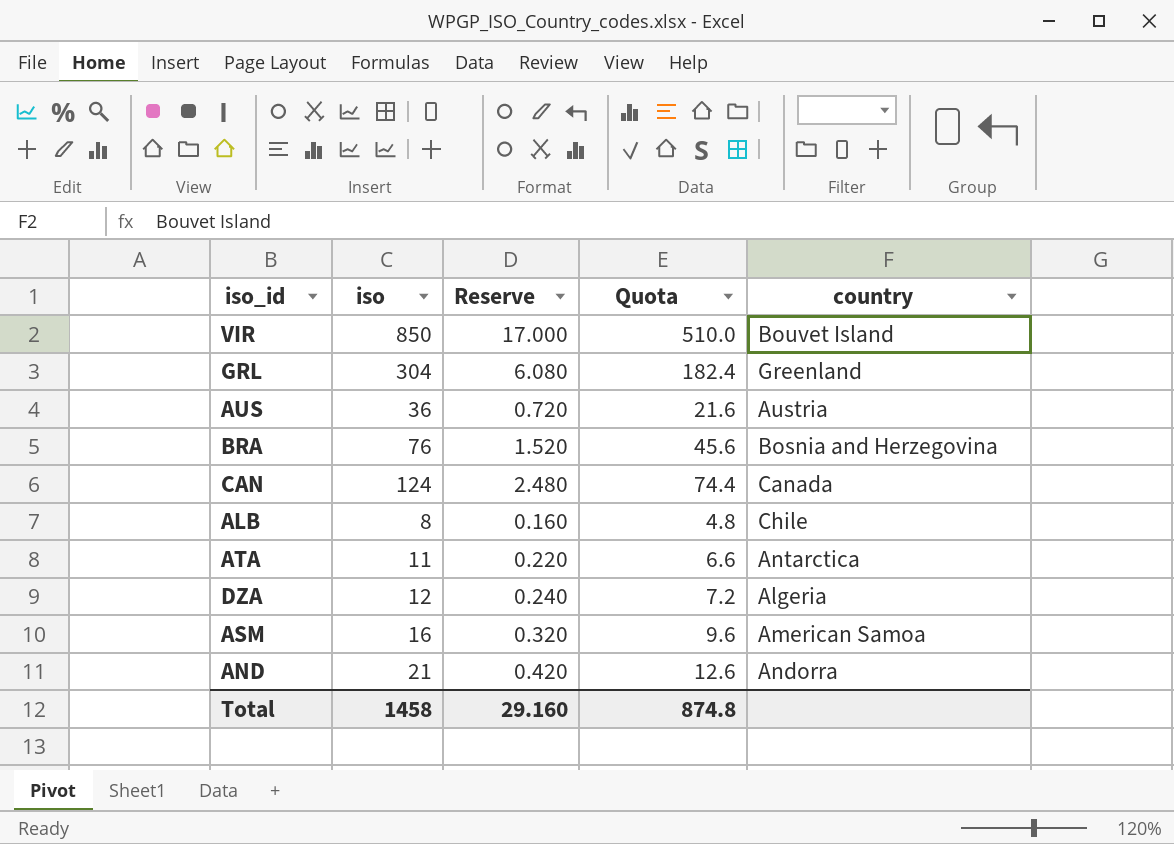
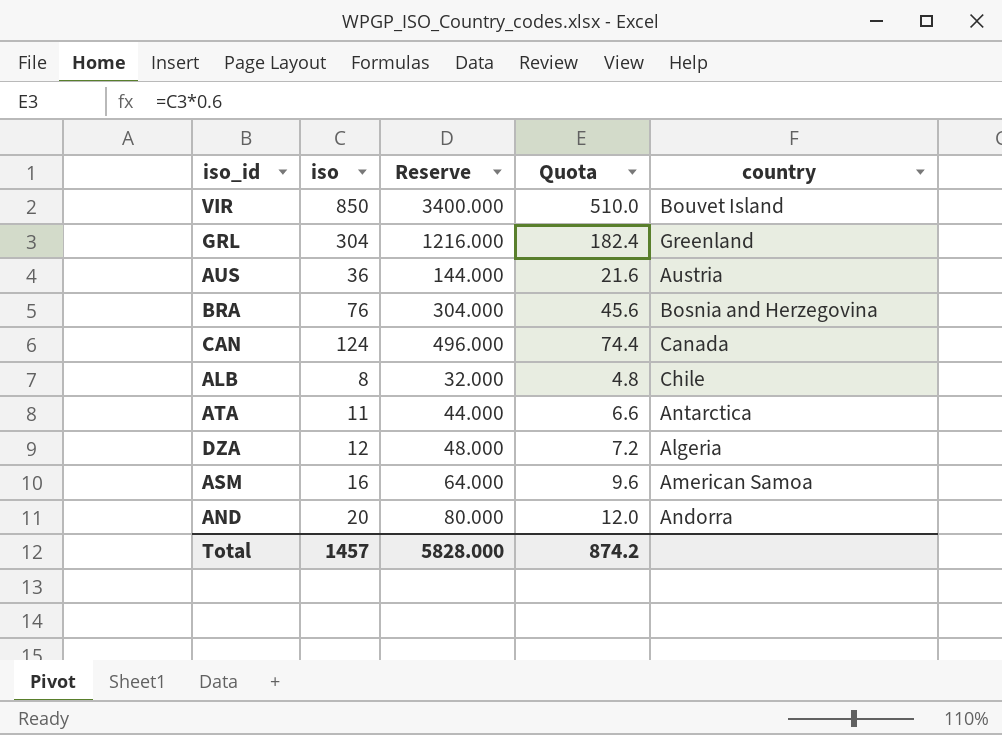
column Reserve | formula: [iso] * 0.02 -> [iso] * 4
AND | iso: 21 -> 20
AND | Quota: 12.6 -> 12.0
Total | iso: 1458 -> 1457
Total | Reserve: 29.160 -> 5828.000
Total | Quota: 874.8 -> 874.2

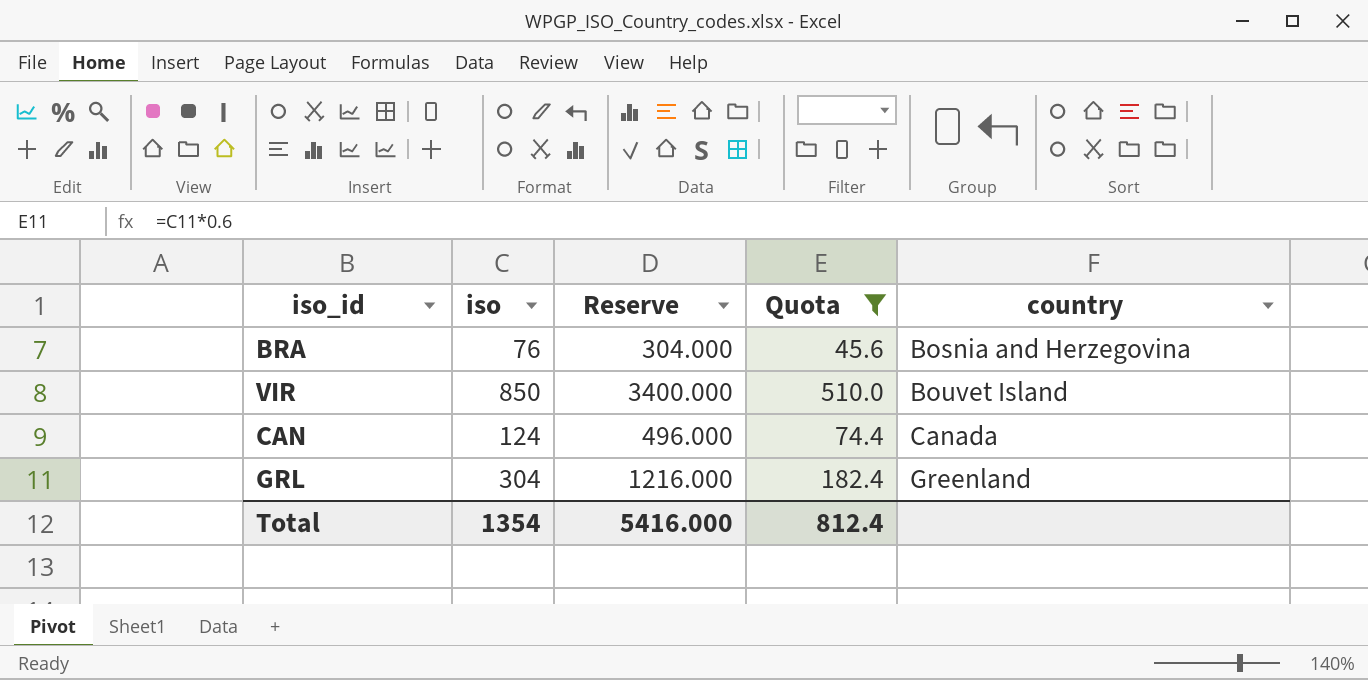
filter: none -> Quota >= 45.6
row order: none -> country ascending
Total | iso: 1457 -> 1354
Total | Reserve: 5828.000 -> 5416.000
Total | Quota: 874.2 -> 812.4

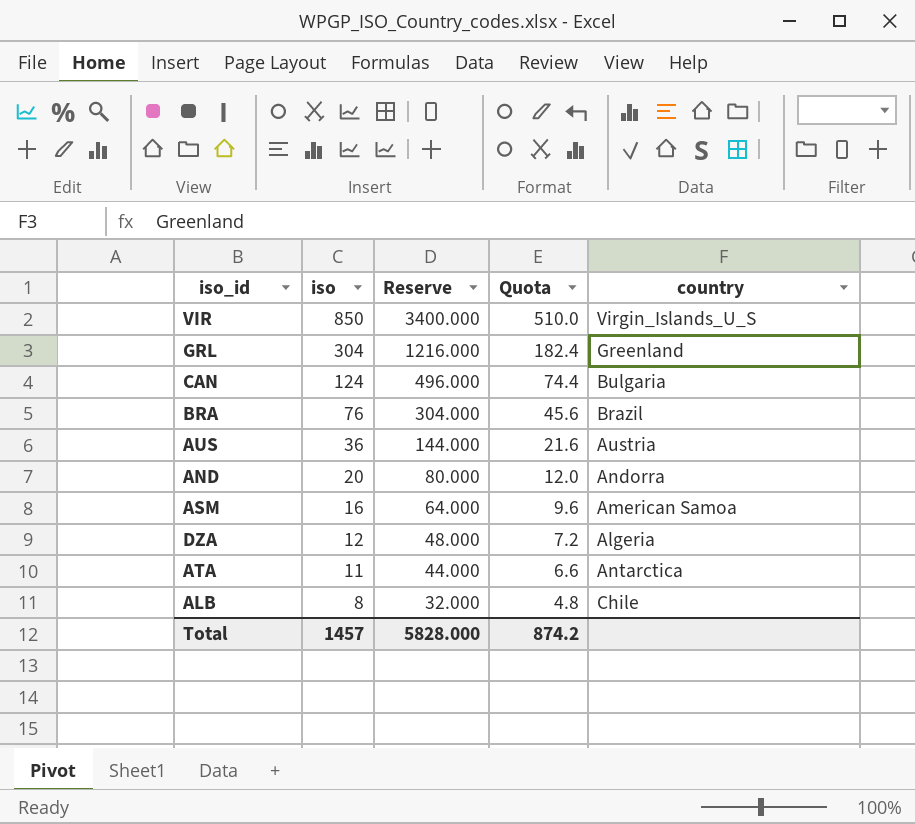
filter: Quota >= 45.6 -> none
row order: country ascending -> iso descending
VIR | country: Bouvet Island -> Virgin_Islands_U_S
CAN | country: Canada -> Bulgaria
BRA | country: Bosnia and Herzegovina -> Brazil
Total | iso: 1354 -> 1457
Total | Reserve: 5416.000 -> 5828.000
Total | Quota: 812.4 -> 874.2

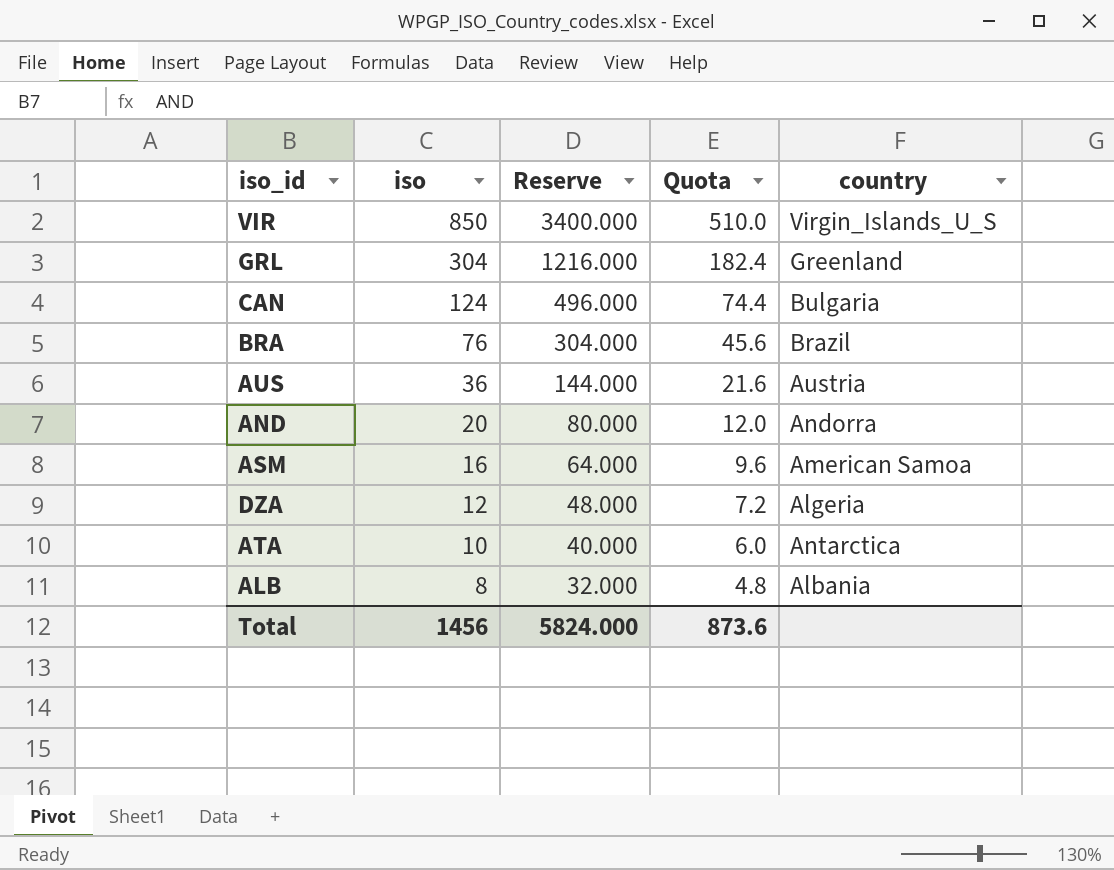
ATA | iso: 11 -> 10
ATA | Reserve: 44.000 -> 40.000
ATA | Quota: 6.6 -> 6.0
ALB | country: Chile -> Albania
Total | iso: 1457 -> 1456
Total | Reserve: 5828.000 -> 5824.000
Total | Quota: 874.2 -> 873.6

